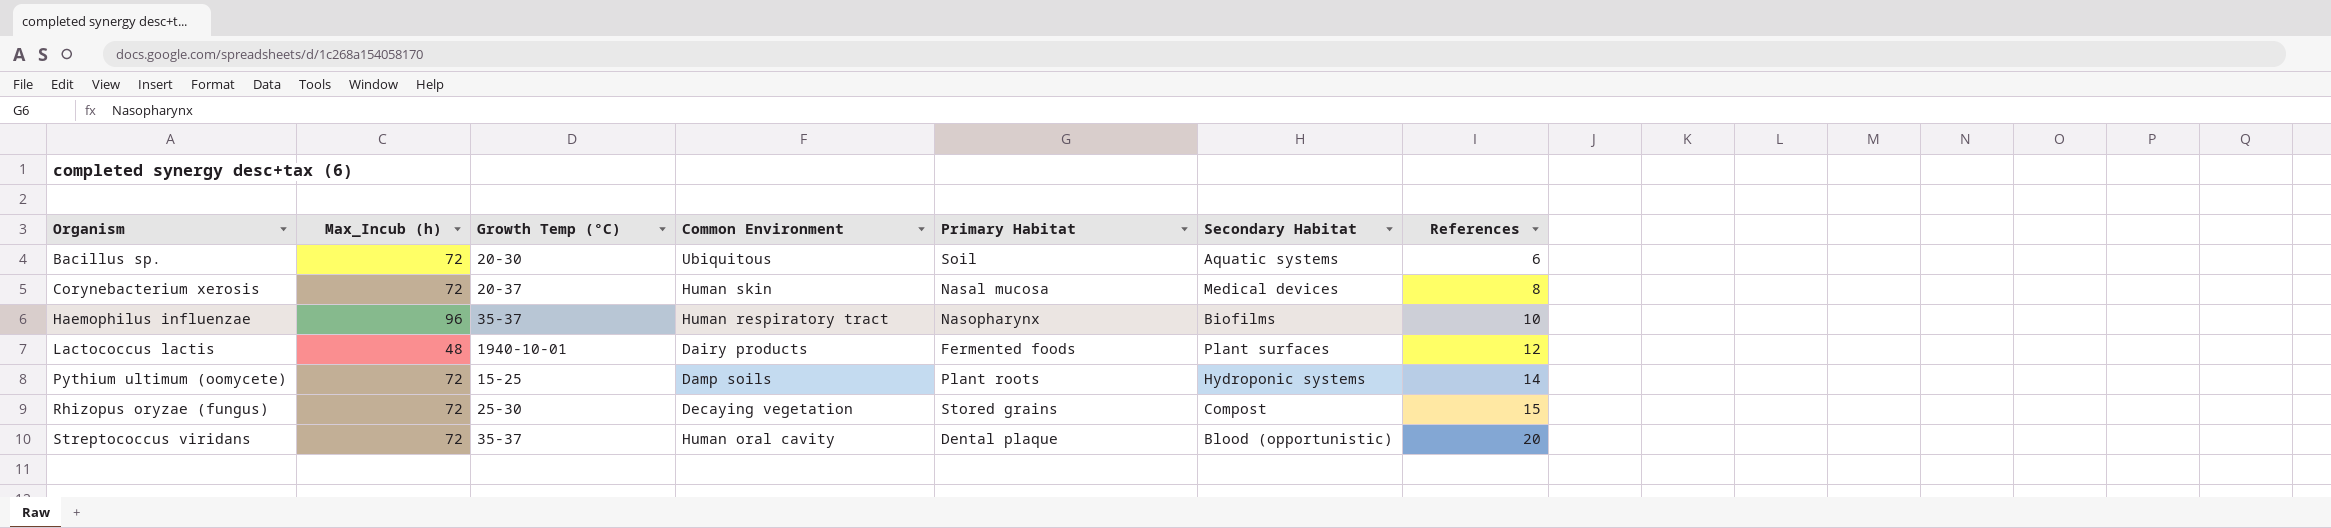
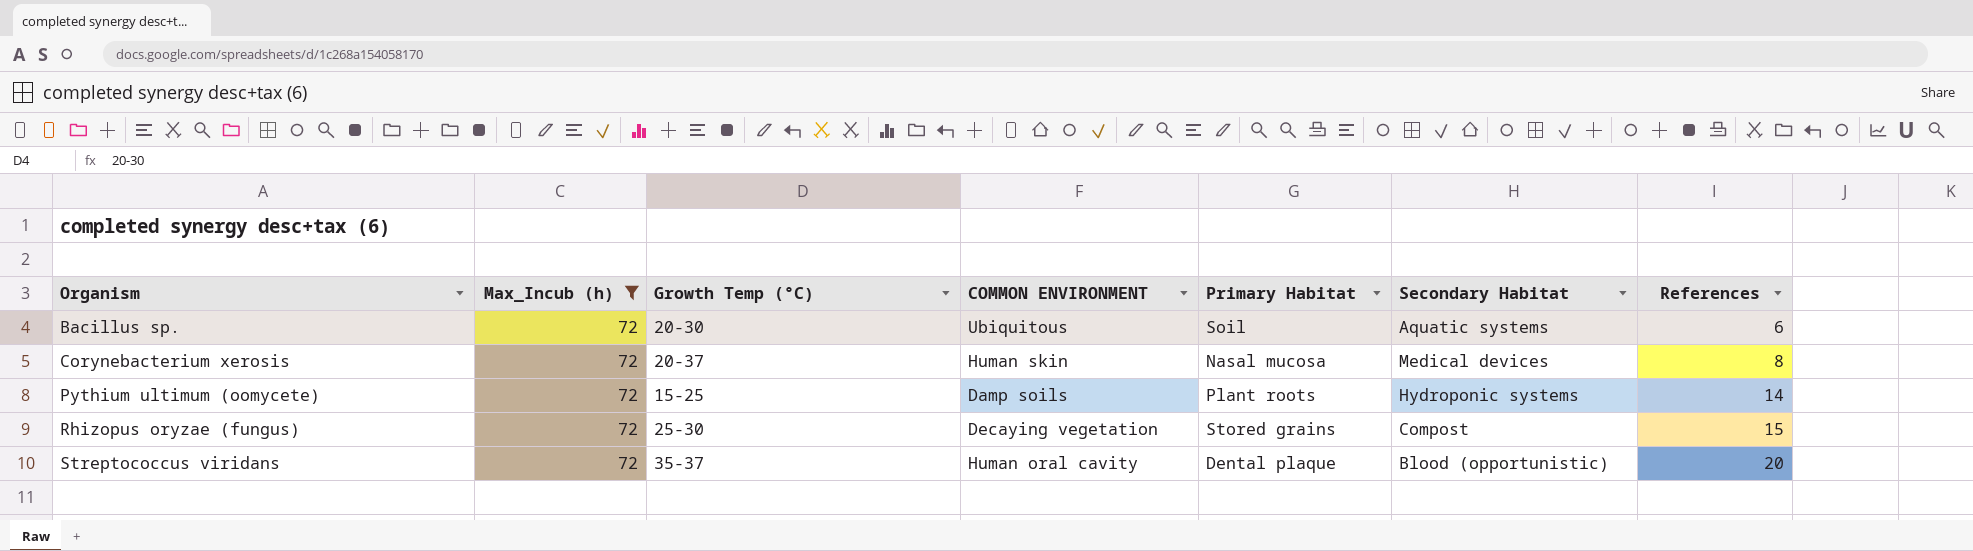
filter: none -> Max_Incub (h) = 72
column name: Common Environment -> COMMON ENVIRONMENT

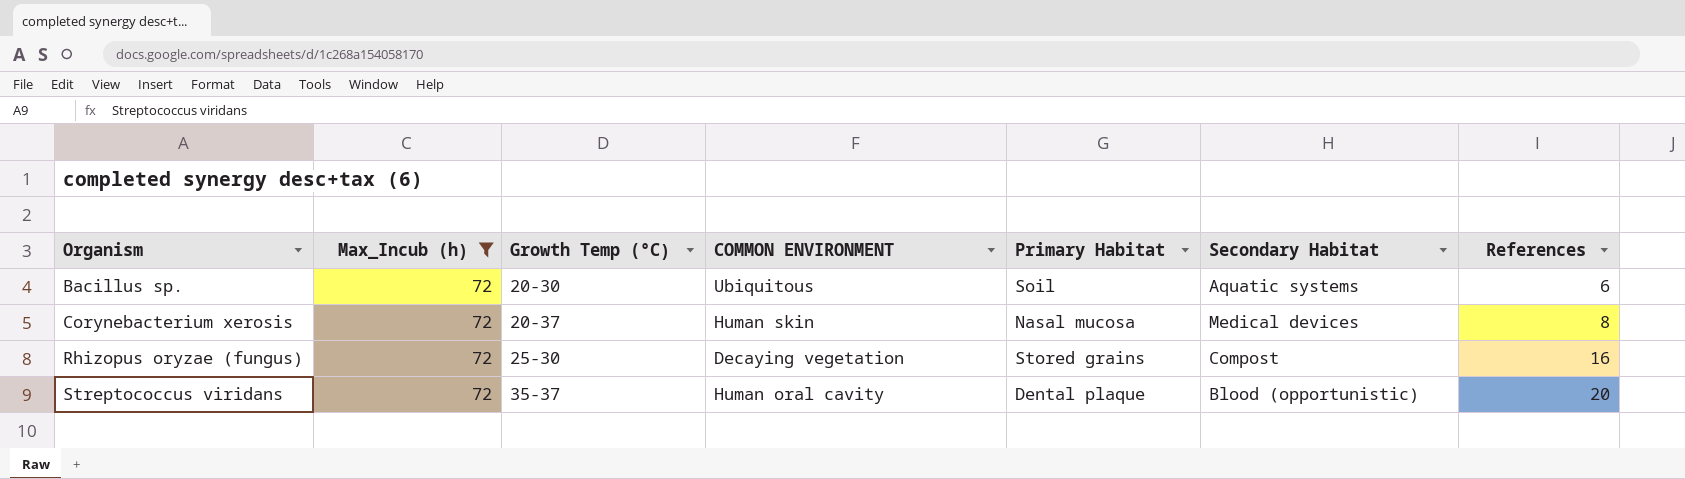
row Pythium ultimum (oomycete): 72 | 15-25 | Damp soils | Plant roots | Hydroponic systems | 14 -> none
Rhizopus oryzae (fungus) | References: 15 -> 16

